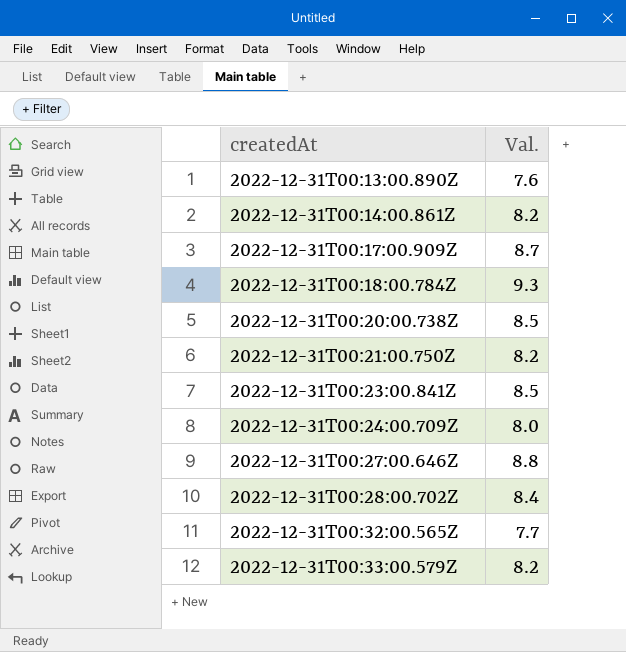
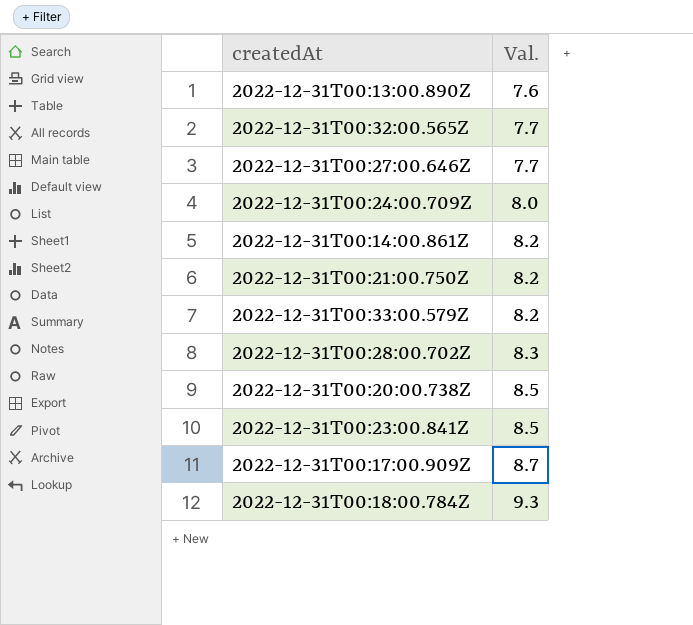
row order: createdAt ascending -> Val. ascending
2022-12-31T00:27:00.646Z | Val.: 8.8 -> 7.7
2022-12-31T00:28:00.702Z | Val.: 8.4 -> 8.3

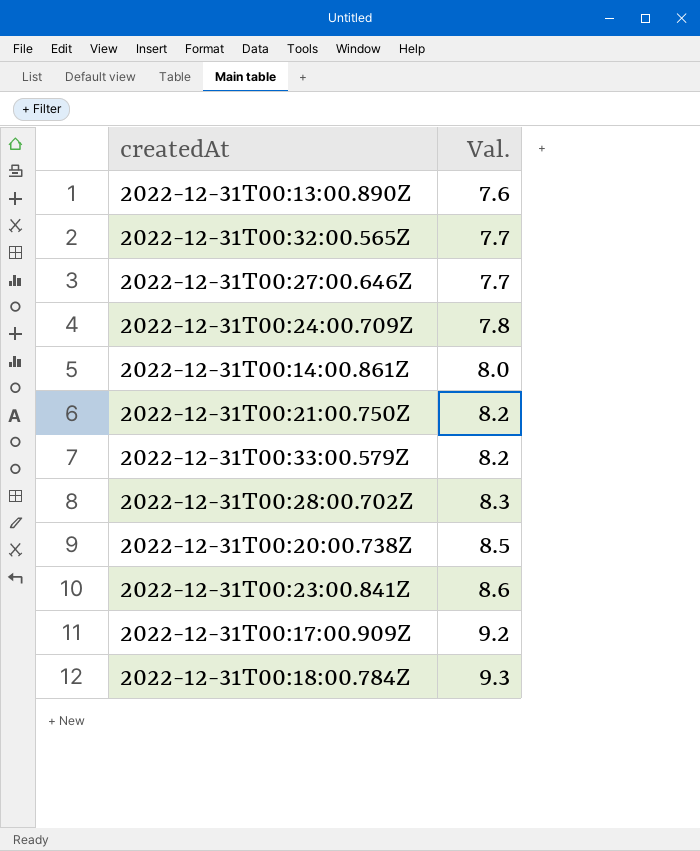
2022-12-31T00:24:00.709Z | Val.: 8.0 -> 7.8
2022-12-31T00:14:00.861Z | Val.: 8.2 -> 8.0
2022-12-31T00:23:00.841Z | Val.: 8.5 -> 8.6
2022-12-31T00:17:00.909Z | Val.: 8.7 -> 9.2

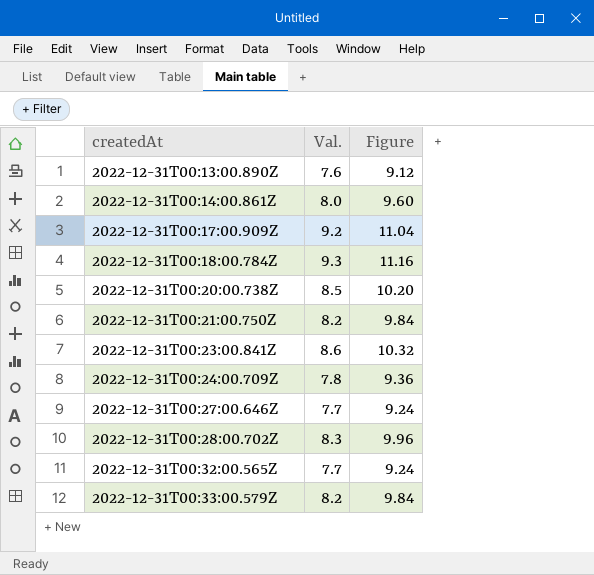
row order: Val. ascending -> createdAt ascending
column Figure | formula: none -> [Val.] * 1.2

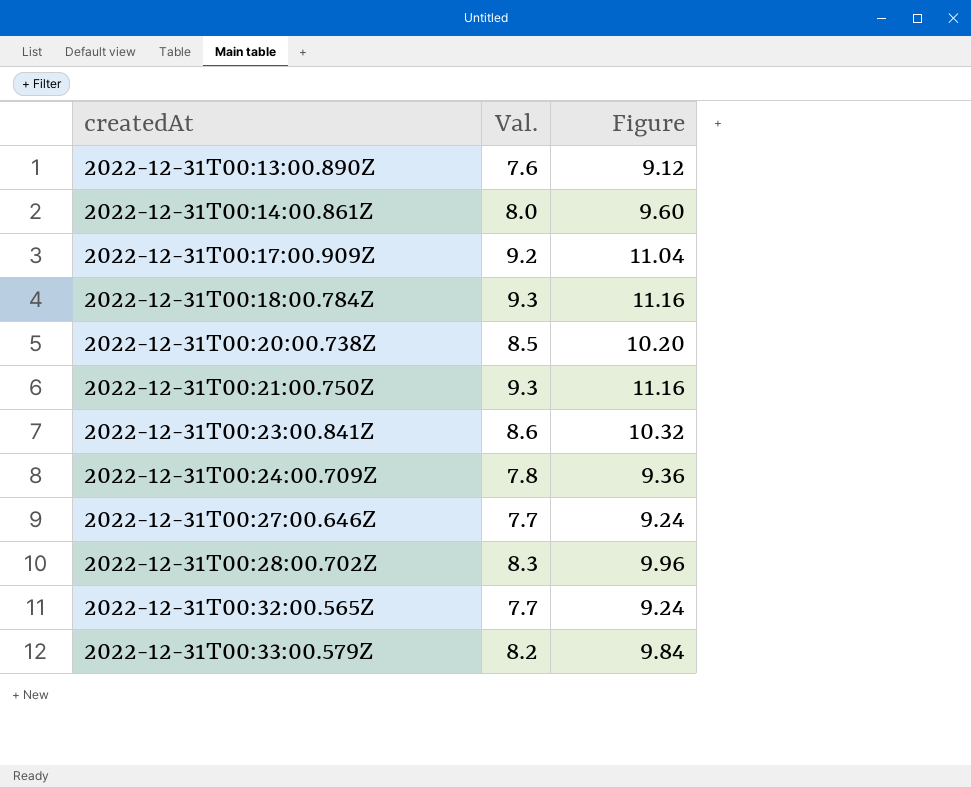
2022-12-31T00:21:00.750Z | Val.: 8.2 -> 9.3
2022-12-31T00:21:00.750Z | Figure: 9.84 -> 11.16

